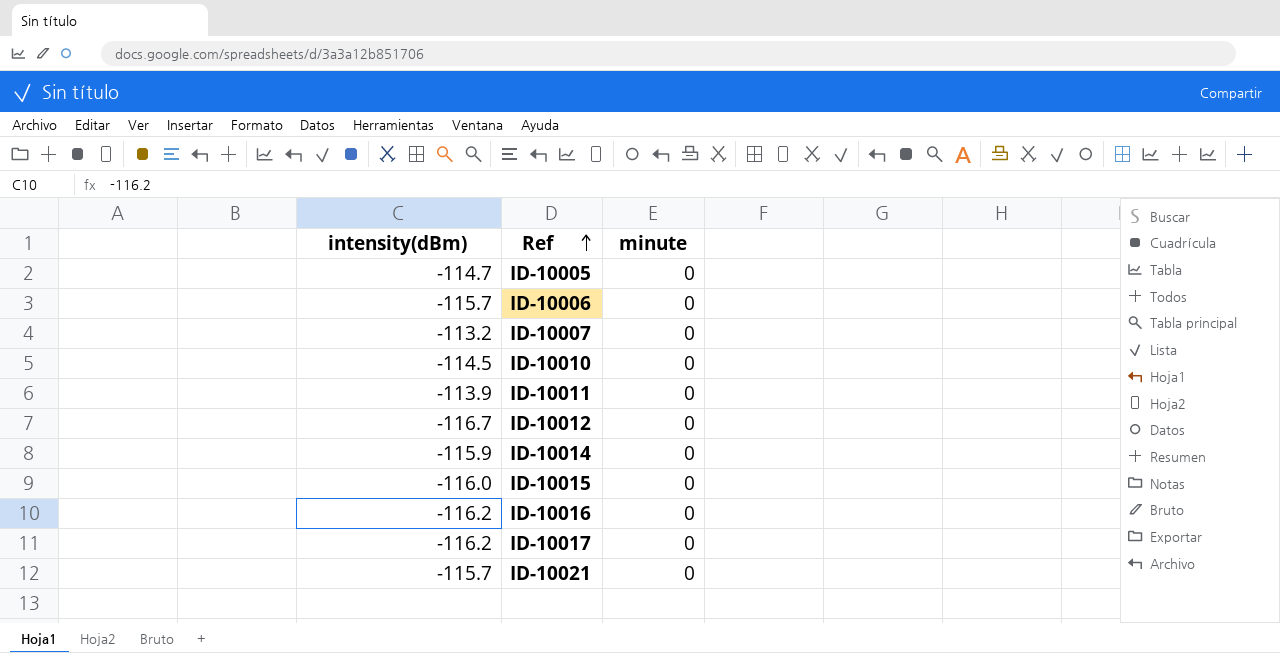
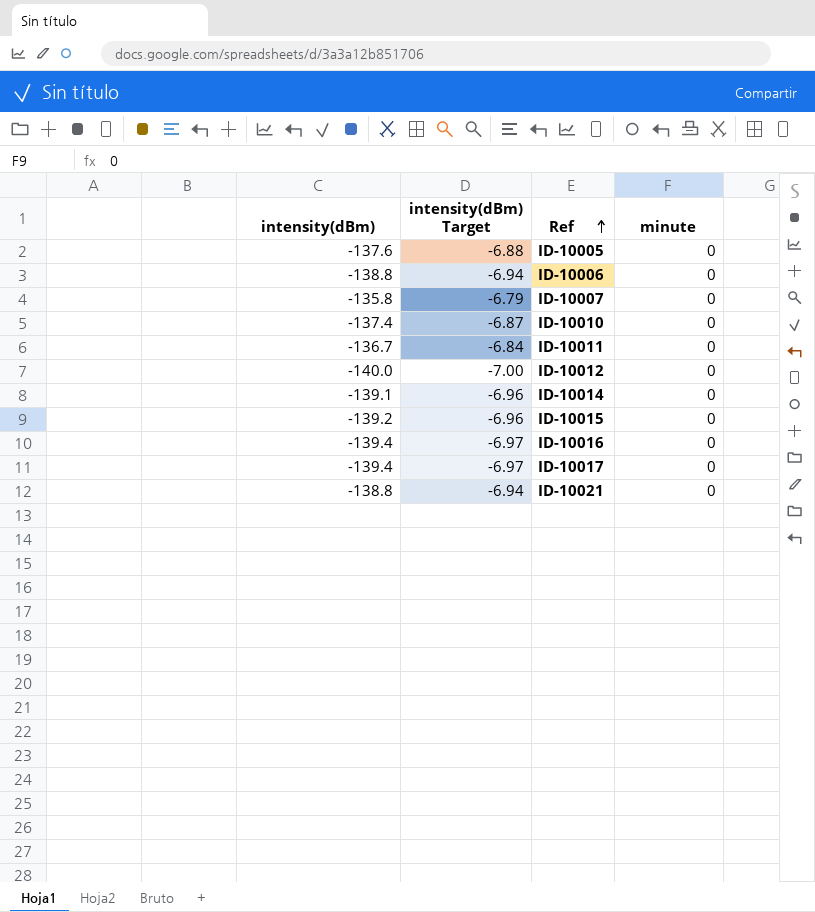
column intensity(dBm) Target | formula: none -> [intensity(dBm)] * 0.05
ID-10005 | intensity(dBm): -114.7 -> -137.6
ID-10006 | intensity(dBm): -115.7 -> -138.8
ID-10007 | intensity(dBm): -113.2 -> -135.8
ID-10010 | intensity(dBm): -114.5 -> -137.4
ID-10011 | intensity(dBm): -113.9 -> -136.7
ID-10012 | intensity(dBm): -116.7 -> -140.0
ID-10014 | intensity(dBm): -115.9 -> -139.1
ID-10015 | intensity(dBm): -116.0 -> -139.2
ID-10016 | intensity(dBm): -116.2 -> -139.4
ID-10017 | intensity(dBm): -116.2 -> -139.4
ID-10021 | intensity(dBm): -115.7 -> -138.8

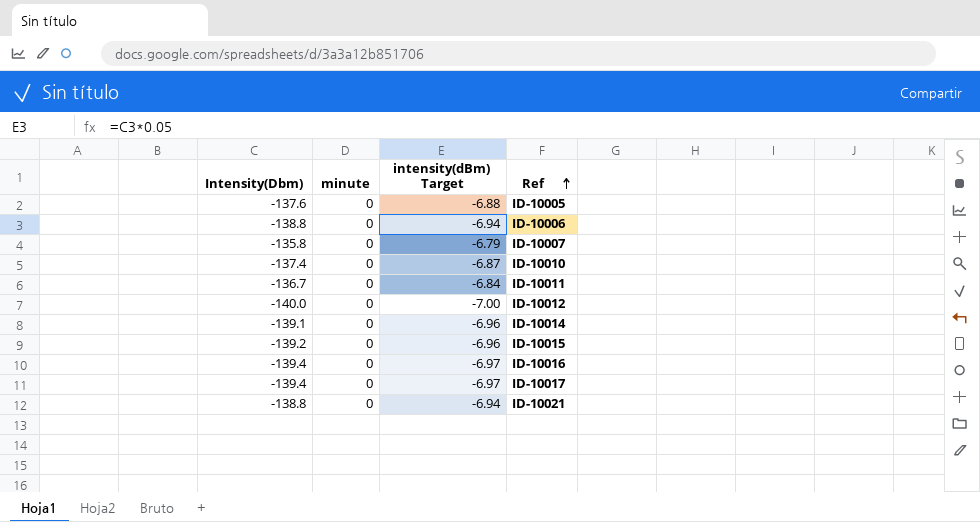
column name: intensity(dBm) -> Intensity(Dbm)
column minute | position: 4 -> 2

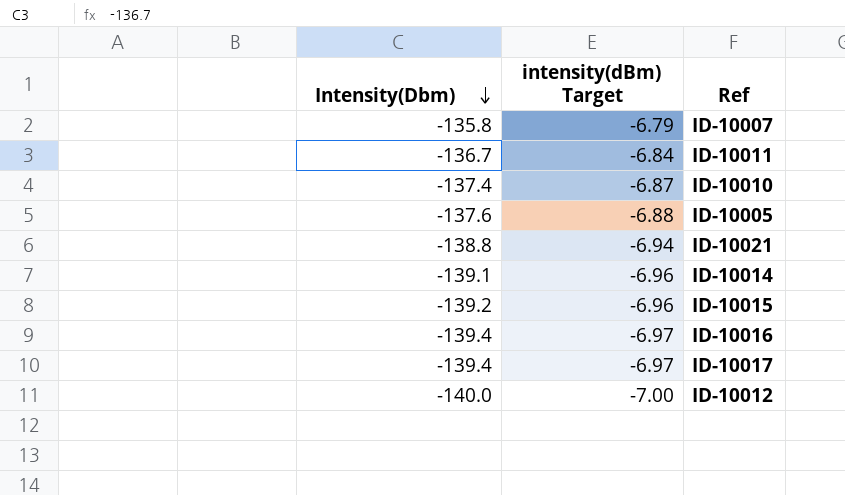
row order: Ref ascending -> Intensity(Dbm) descending
column minute | position: 2 -> none
row ID-10006: -138.8 | 0 | -6.94 -> none

